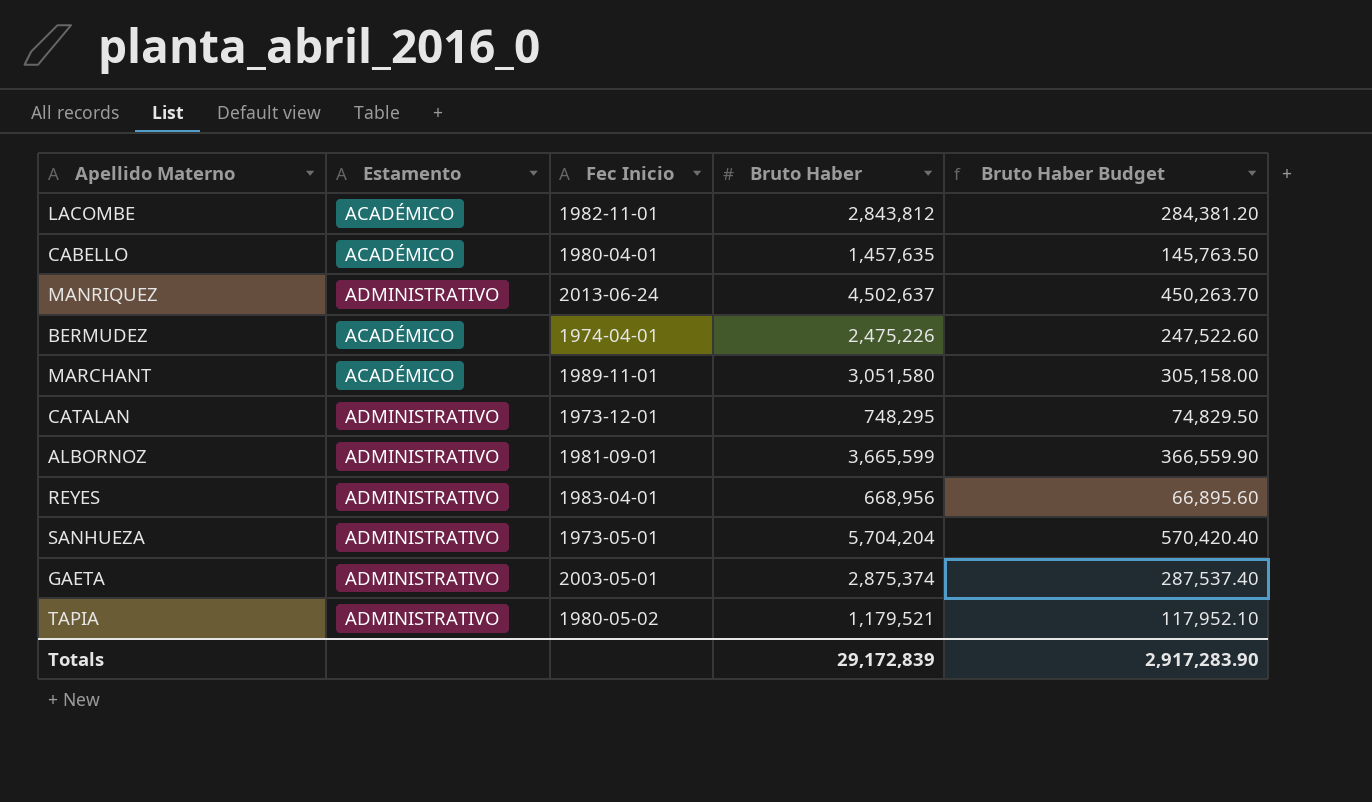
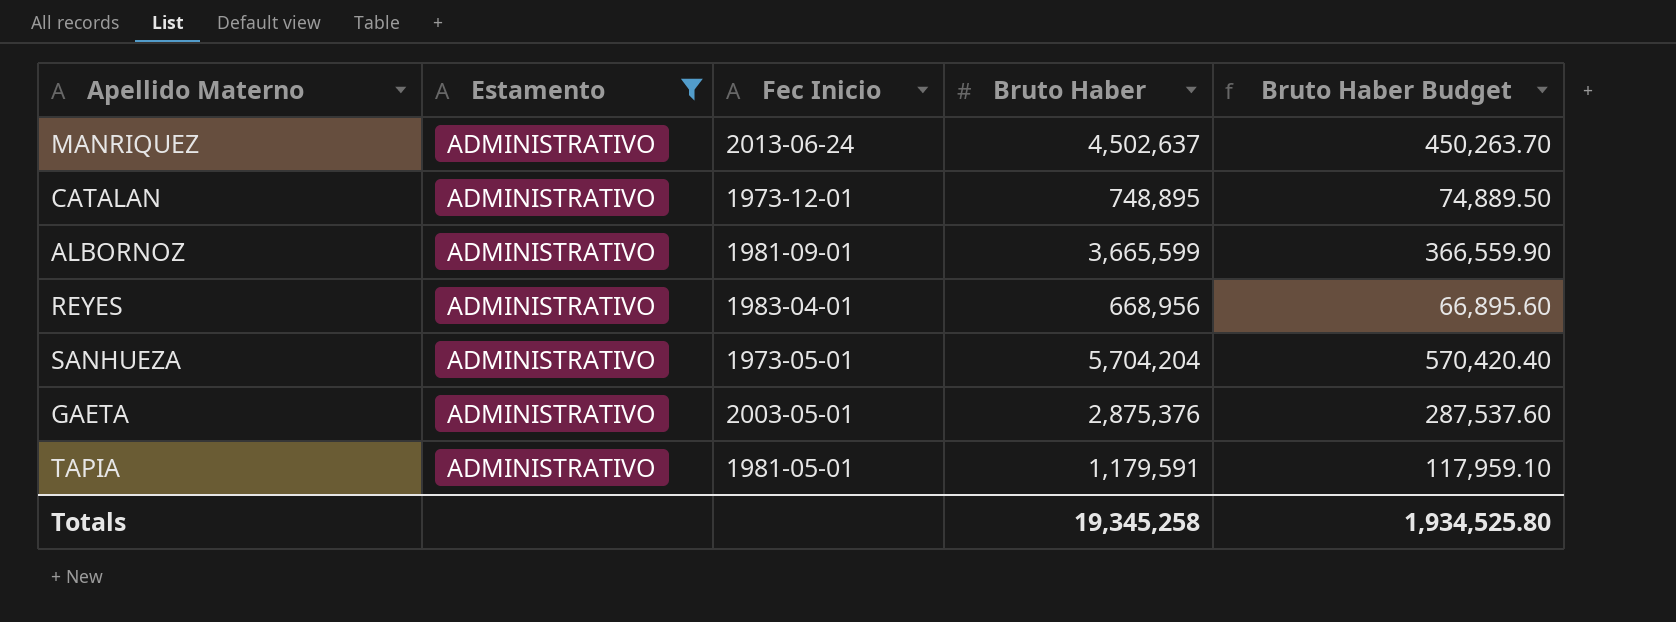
filter: none -> Estamento = ADMINISTRATIVO
CATALAN | Bruto Haber: 748,295 -> 748,895
CATALAN | Bruto Haber Budget: 74,829.50 -> 74,889.50
GAETA | Bruto Haber: 2,875,374 -> 2,875,376
GAETA | Bruto Haber Budget: 287,537.40 -> 287,537.60
TAPIA | Fec Inicio: 1980-05-02 -> 1981-05-01
TAPIA | Bruto Haber: 1,179,521 -> 1,179,591
TAPIA | Bruto Haber Budget: 117,952.10 -> 117,959.10
Totals | Bruto Haber: 29,172,839 -> 19,345,258
Totals | Bruto Haber Budget: 2,917,283.90 -> 1,934,525.80

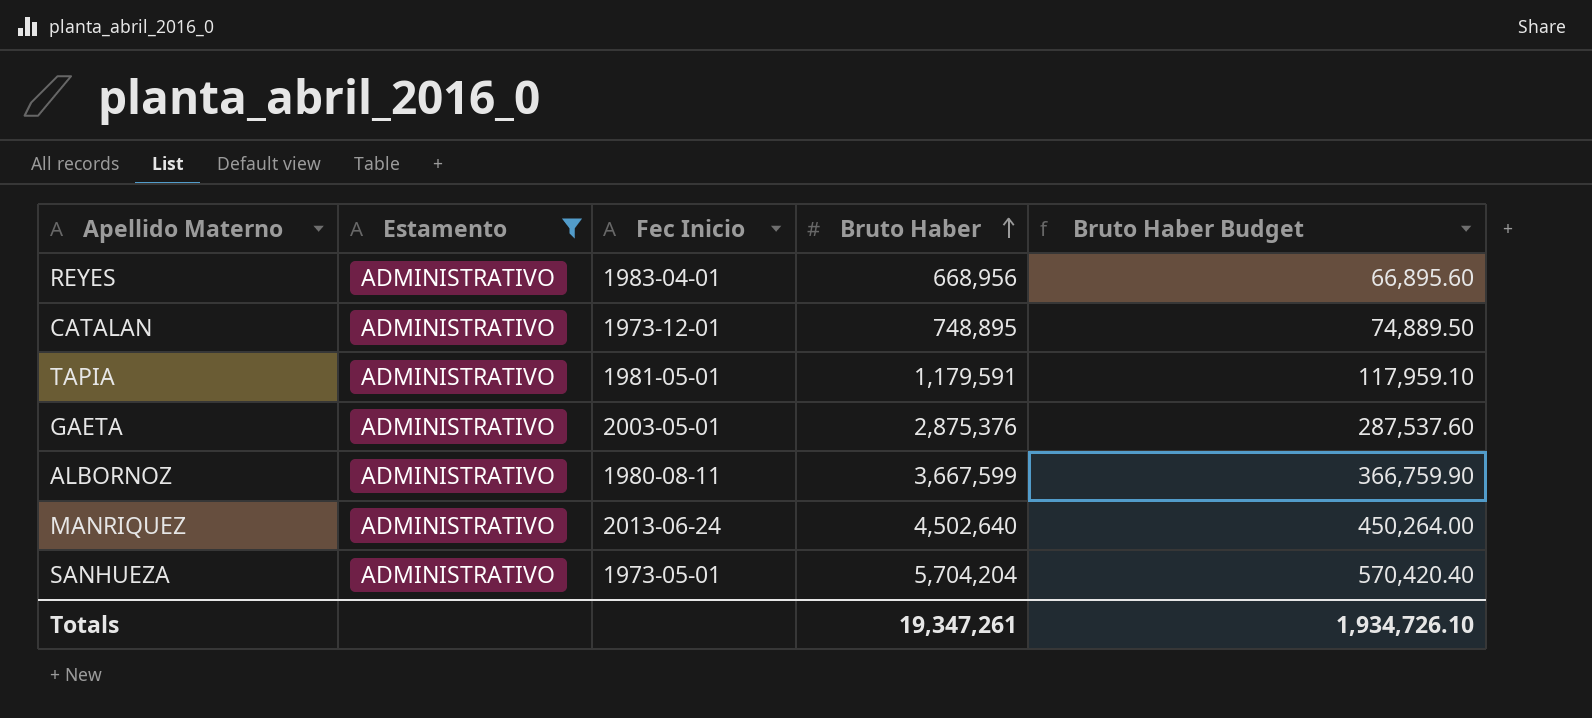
row order: none -> Bruto Haber ascending
ALBORNOZ | Fec Inicio: 1981-09-01 -> 1980-08-11
ALBORNOZ | Bruto Haber: 3,665,599 -> 3,667,599
ALBORNOZ | Bruto Haber Budget: 366,559.90 -> 366,759.90
MANRIQUEZ | Bruto Haber: 4,502,637 -> 4,502,640
MANRIQUEZ | Bruto Haber Budget: 450,263.70 -> 450,264.00
Totals | Bruto Haber: 19,345,258 -> 19,347,261
Totals | Bruto Haber Budget: 1,934,525.80 -> 1,934,726.10

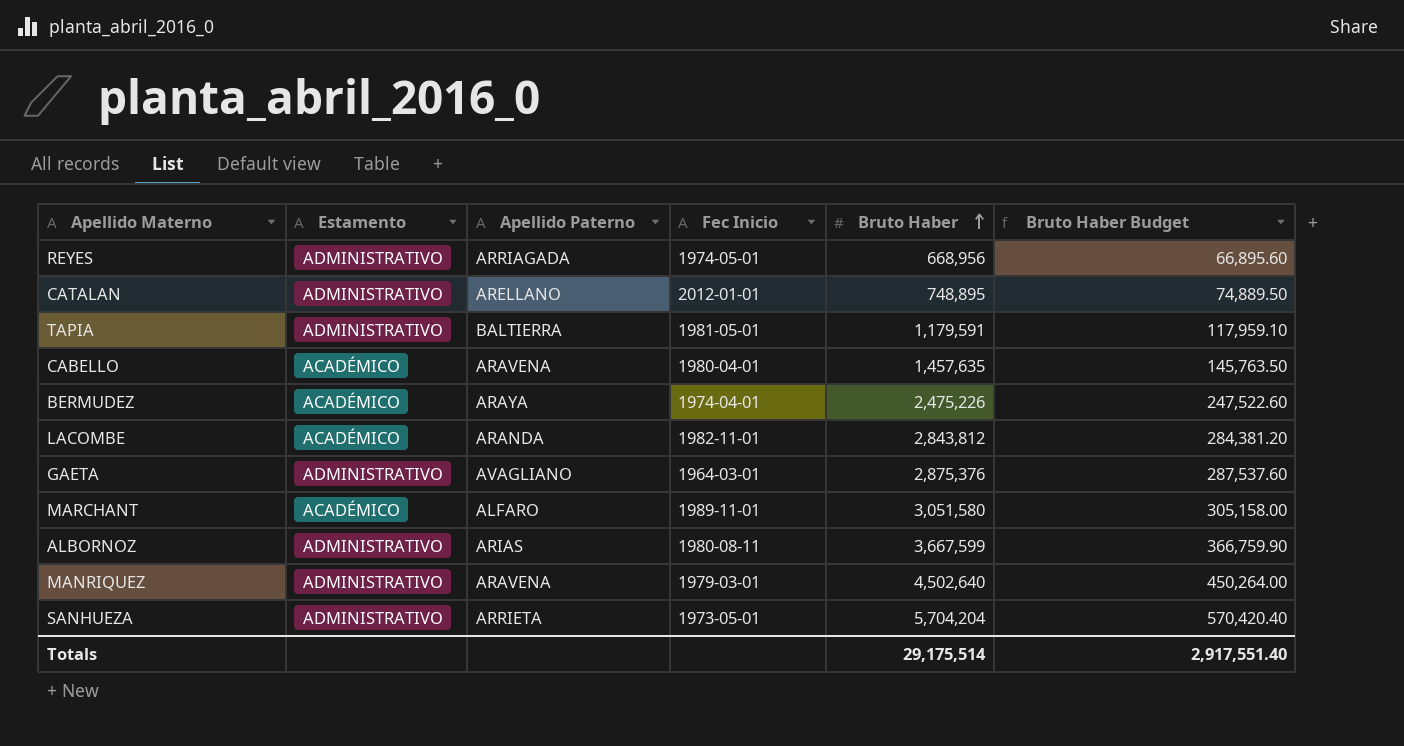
filter: Estamento = ADMINISTRATIVO -> none
column Apellido Paterno | position: none -> 3
REYES | Fec Inicio: 1983-04-01 -> 1974-05-01
CATALAN | Fec Inicio: 1973-12-01 -> 2012-01-01
GAETA | Fec Inicio: 2003-05-01 -> 1964-03-01
MANRIQUEZ | Fec Inicio: 2013-06-24 -> 1979-03-01
Totals | Bruto Haber: 19,347,261 -> 29,175,514
Totals | Bruto Haber Budget: 1,934,726.10 -> 2,917,551.40

